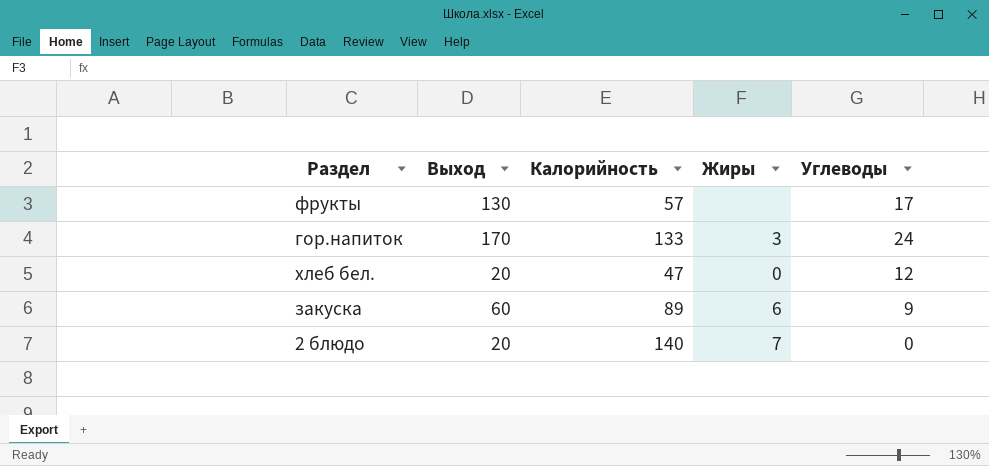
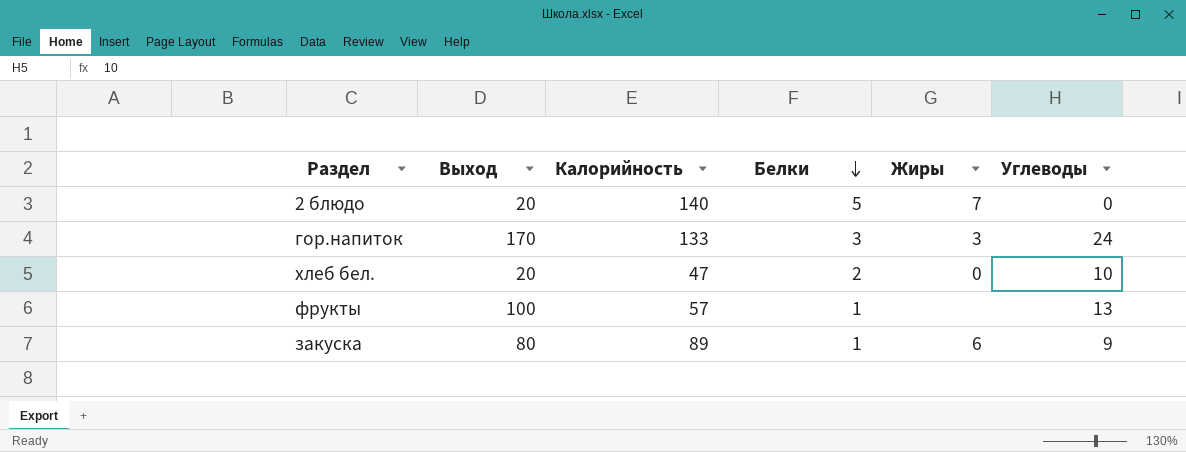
row order: none -> Белки descending
column Белки | position: none -> 4
хлеб бел. | Углеводы: 12 -> 10
фрукты | Выход: 130 -> 100
фрукты | Углеводы: 17 -> 13
закуска | Выход: 60 -> 80

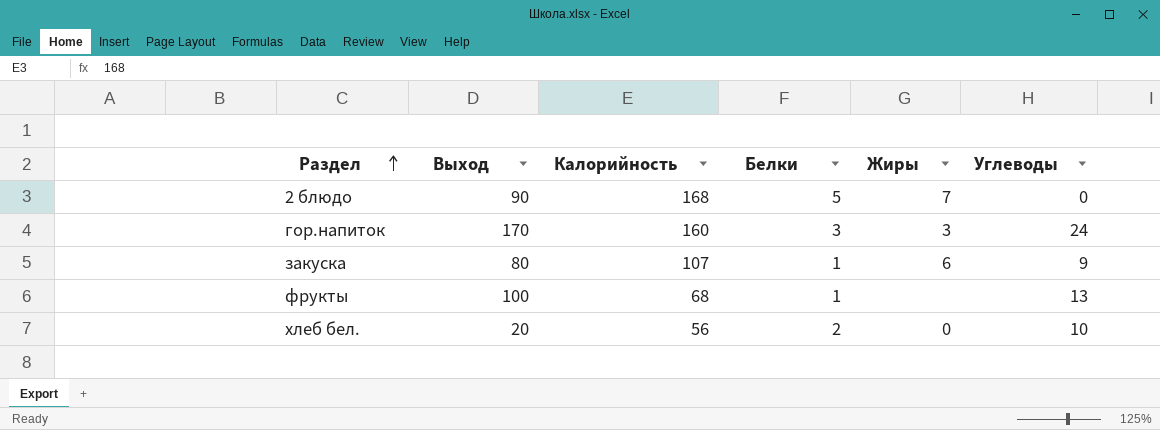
row order: Белки descending -> Раздел ascending
2 блюдо | Выход: 20 -> 90
2 блюдо | Калорийность: 140 -> 168
гор.напиток | Калорийность: 133 -> 160
закуска | Калорийность: 89 -> 107
фрукты | Калорийность: 57 -> 68
хлеб бел. | Калорийность: 47 -> 56

